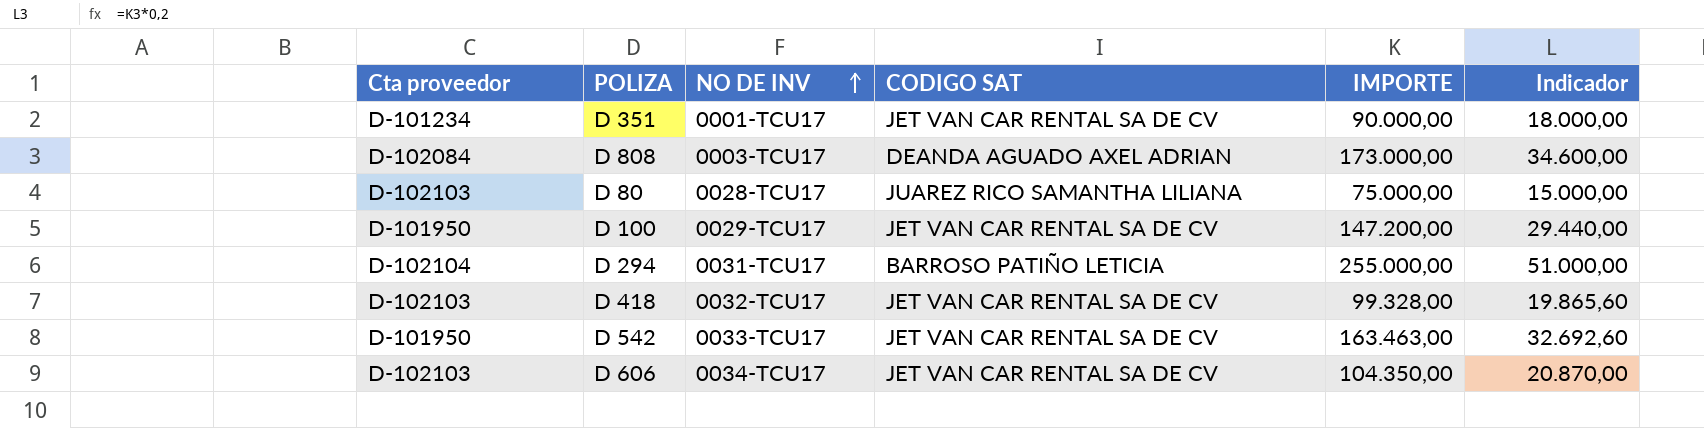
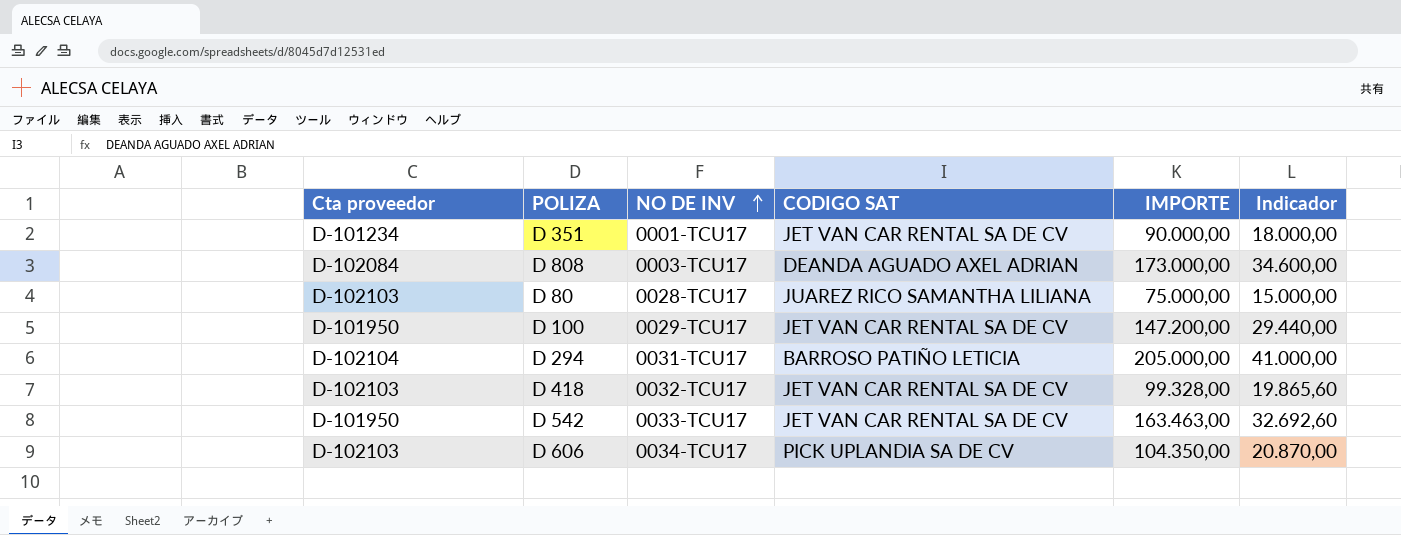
D 294 | IMPORTE: 255.000,00 -> 205.000,00
D 294 | Indicador: 51.000,00 -> 41.000,00
D 606 | CODIGO SAT: JET VAN CAR RENTAL SA DE CV -> PICK UPLANDIA SA DE CV

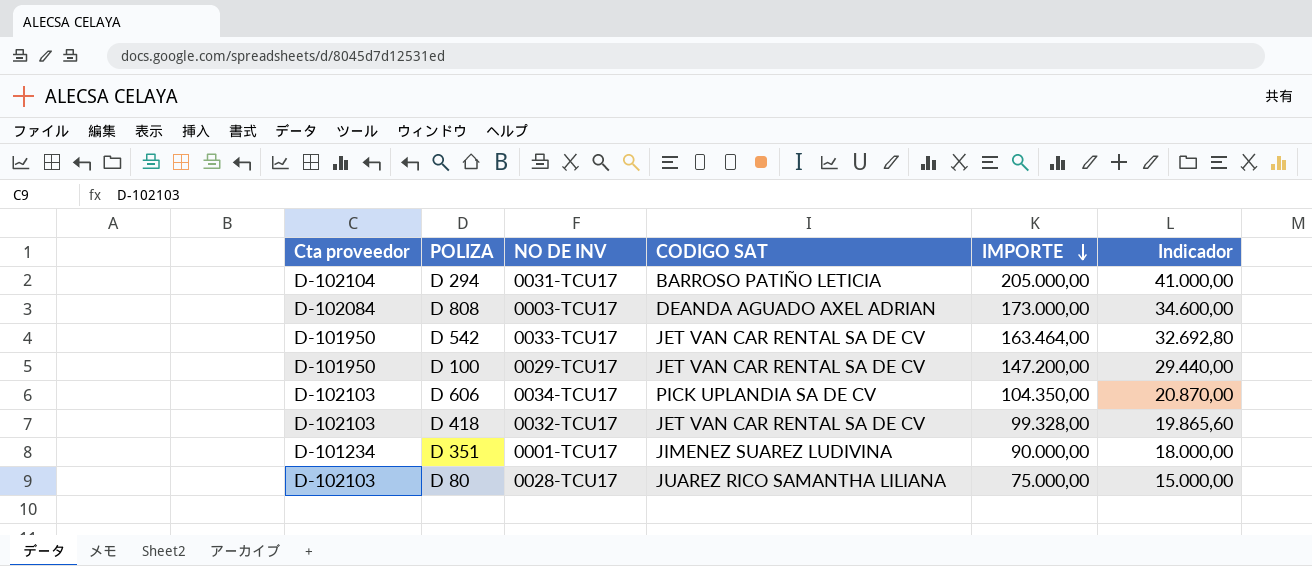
row order: NO DE INV ascending -> IMPORTE descending
D 542 | IMPORTE: 163.463,00 -> 163.464,00
D 542 | Indicador: 32.692,60 -> 32.692,80
D 351 | CODIGO SAT: JET VAN CAR RENTAL SA DE CV -> JIMENEZ SUAREZ LUDIVINA

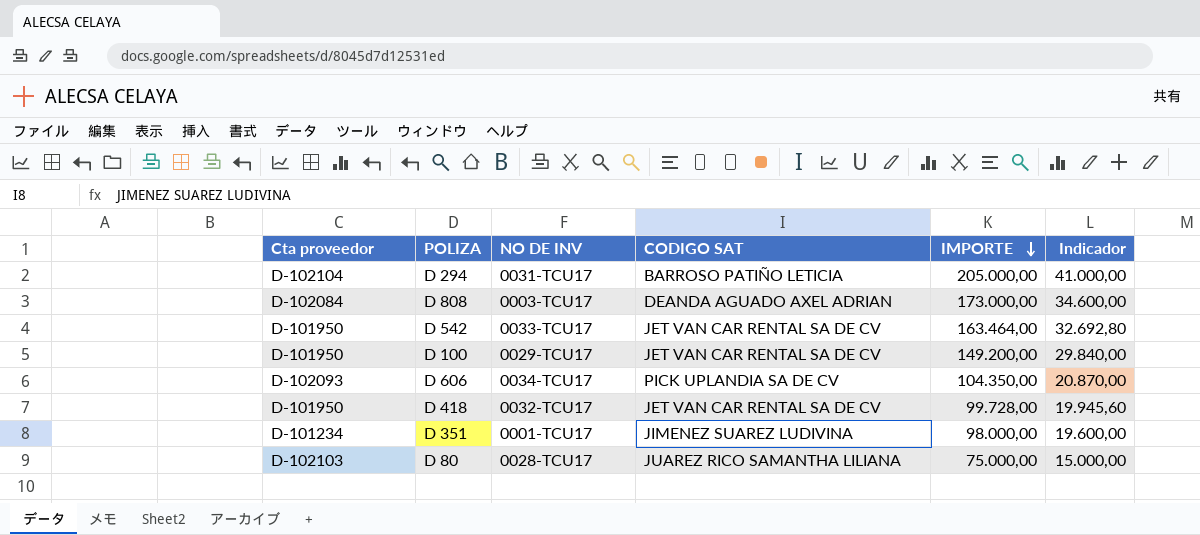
D 100 | IMPORTE: 147.200,00 -> 149.200,00
D 100 | Indicador: 29.440,00 -> 29.840,00
D 606 | Cta proveedor: D-102103 -> D-102093
D 418 | Cta proveedor: D-102103 -> D-101950
D 418 | IMPORTE: 99.328,00 -> 99.728,00
D 418 | Indicador: 19.865,60 -> 19.945,60
D 351 | IMPORTE: 90.000,00 -> 98.000,00
D 351 | Indicador: 18.000,00 -> 19.600,00

